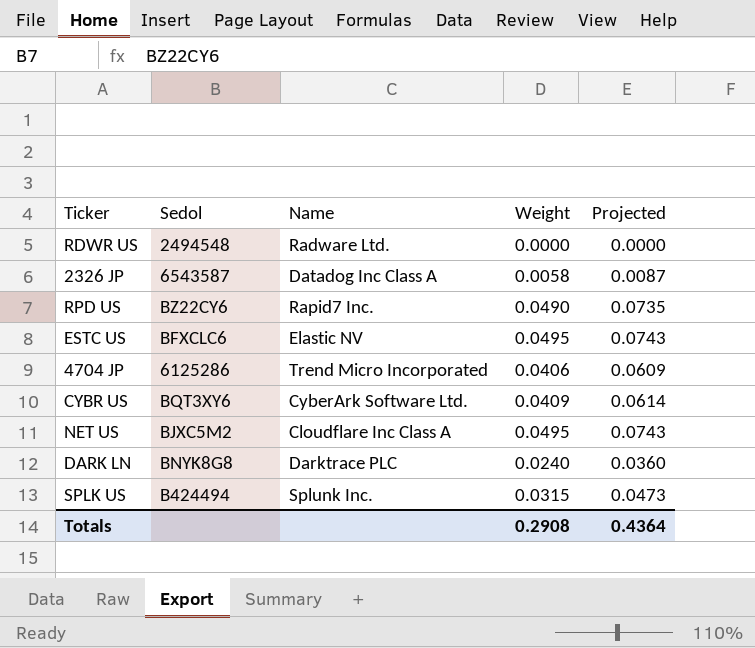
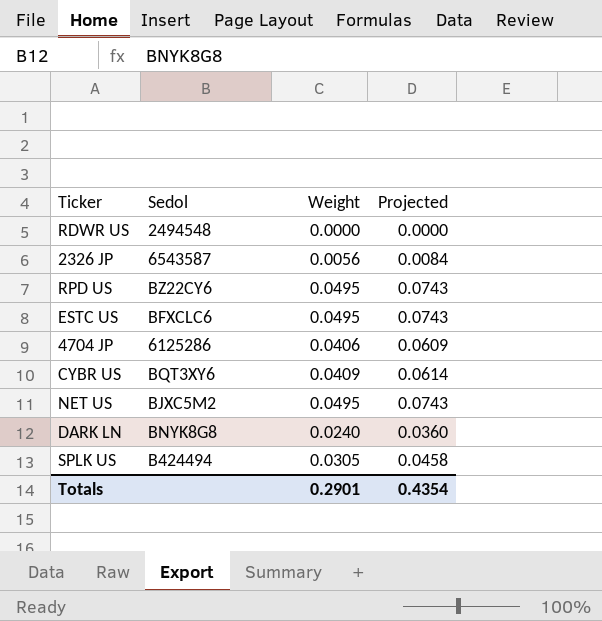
column Name | position: 3 -> none
2326 JP | Weight: 0.0058 -> 0.0056
2326 JP | Projected: 0.0087 -> 0.0084
RPD US | Weight: 0.0490 -> 0.0495
RPD US | Projected: 0.0735 -> 0.0743
SPLK US | Weight: 0.0315 -> 0.0305
SPLK US | Projected: 0.0473 -> 0.0458
Totals | Weight: 0.2908 -> 0.2901
Totals | Projected: 0.4364 -> 0.4354

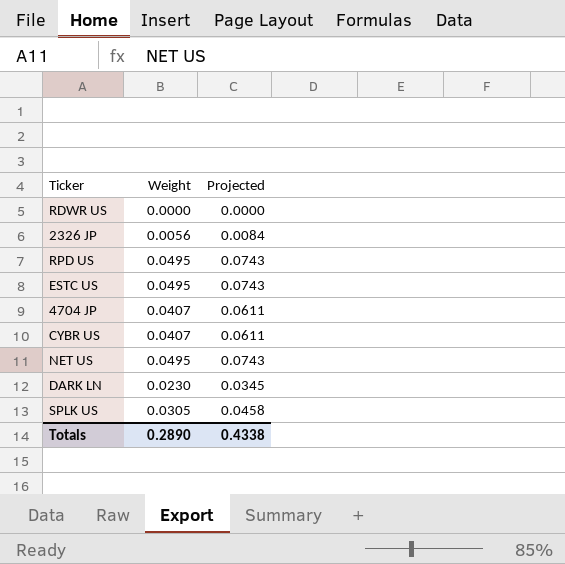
column Sedol | position: 2 -> none
4704 JP | Weight: 0.0406 -> 0.0407
4704 JP | Projected: 0.0609 -> 0.0611
CYBR US | Weight: 0.0409 -> 0.0407
CYBR US | Projected: 0.0614 -> 0.0611
DARK LN | Weight: 0.0240 -> 0.0230
DARK LN | Projected: 0.0360 -> 0.0345
Totals | Weight: 0.2901 -> 0.2890
Totals | Projected: 0.4354 -> 0.4338

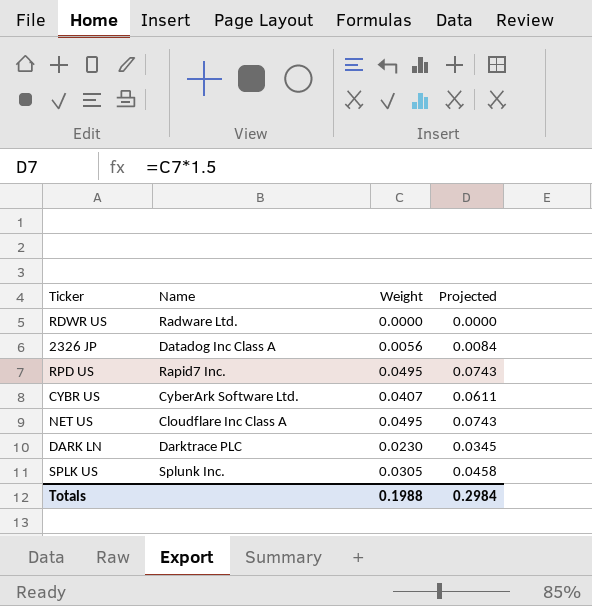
column Name | position: none -> 2
row ESTC US: 0.0495 | 0.0743 -> none
row 4704 JP: 0.0407 | 0.0611 -> none
Totals | Weight: 0.2890 -> 0.1988
Totals | Projected: 0.4338 -> 0.2984

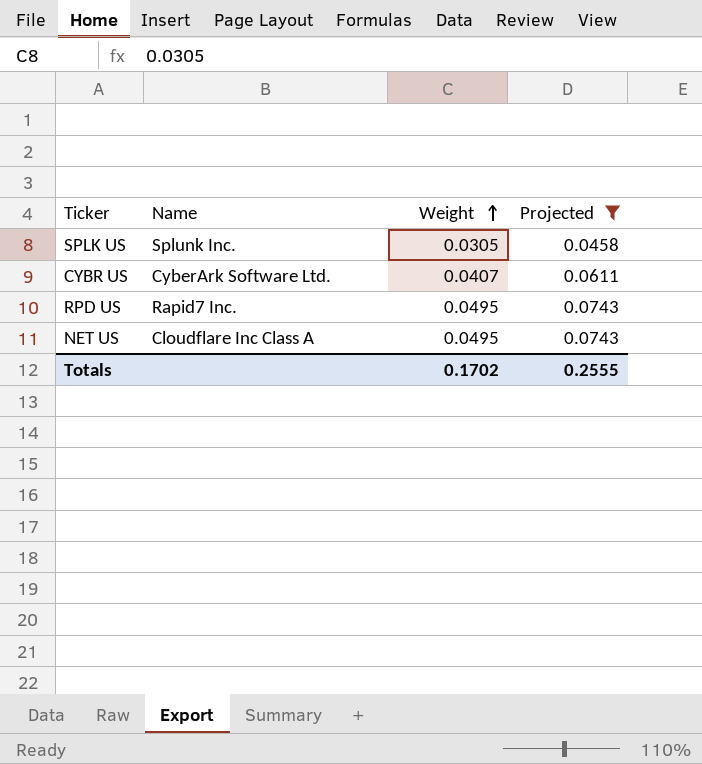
filter: none -> Projected >= 0.0458
row order: none -> Weight ascending
Totals | Weight: 0.1988 -> 0.1702
Totals | Projected: 0.2984 -> 0.2555

